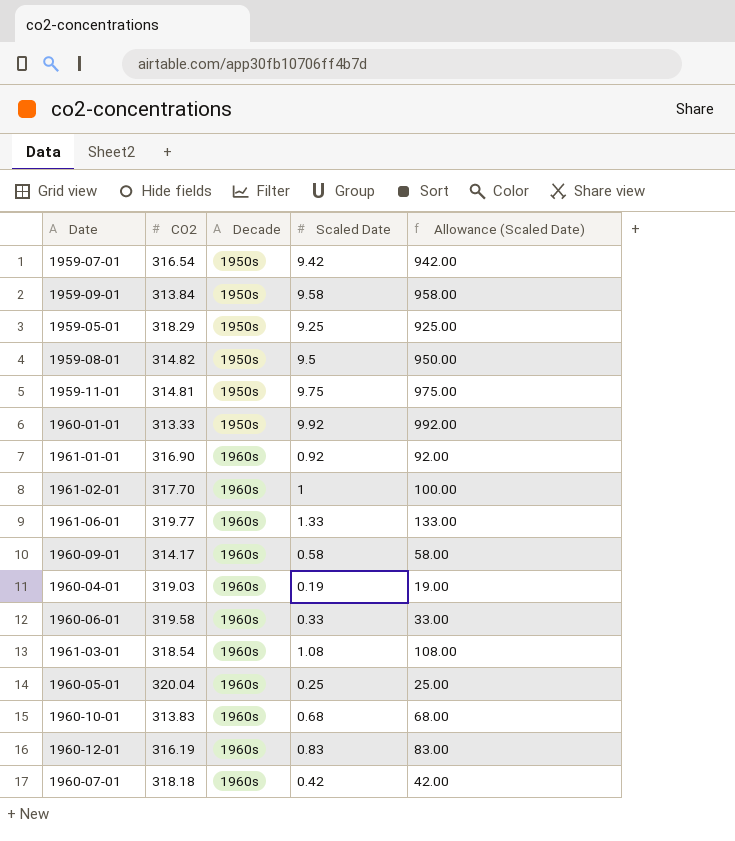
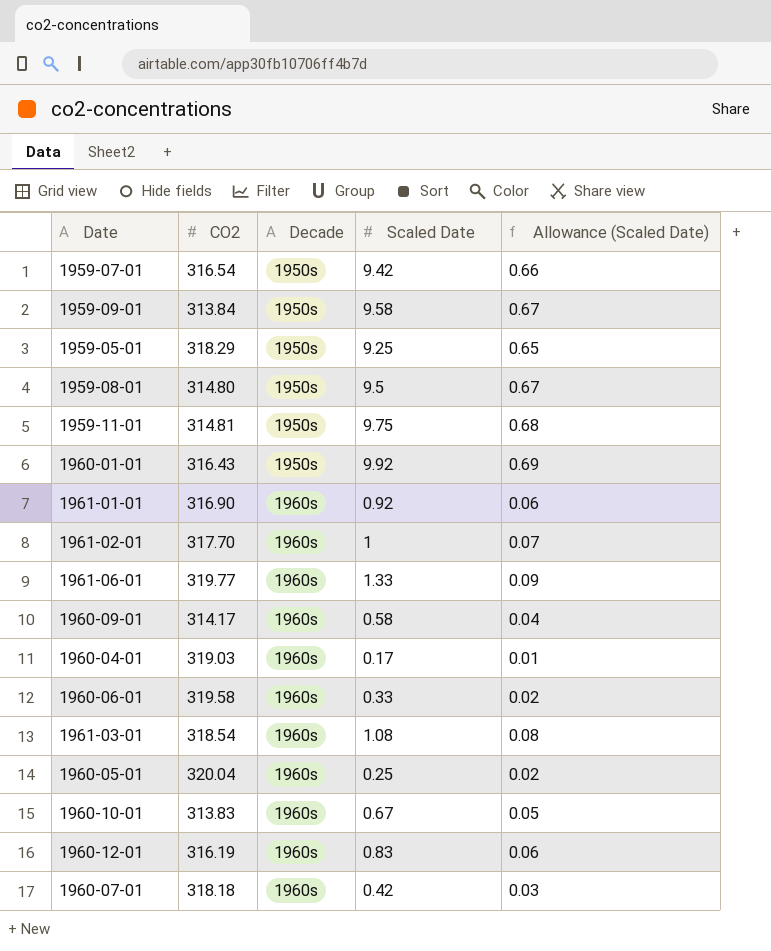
column Allowance (Scaled Date) | formula: [Scaled Date] * 100 -> [Scaled Date] * 0.07
1959-08-01 | CO2: 314.82 -> 314.80
1960-01-01 | CO2: 313.33 -> 316.43
1960-04-01 | Scaled Date: 0.19 -> 0.17
1960-10-01 | Scaled Date: 0.68 -> 0.67

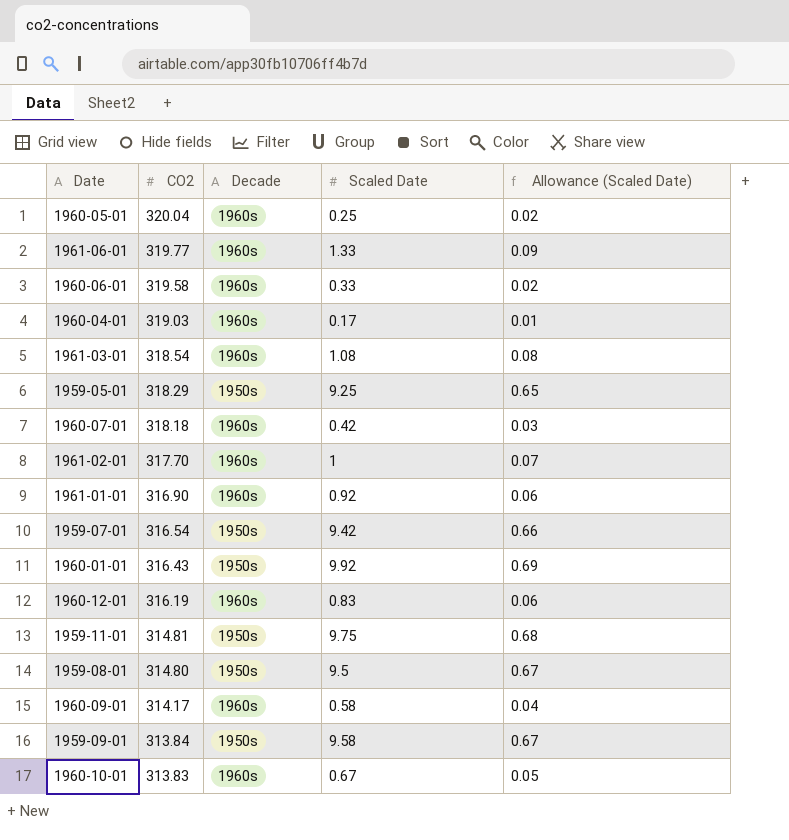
row order: Decade ascending -> CO2 descending

